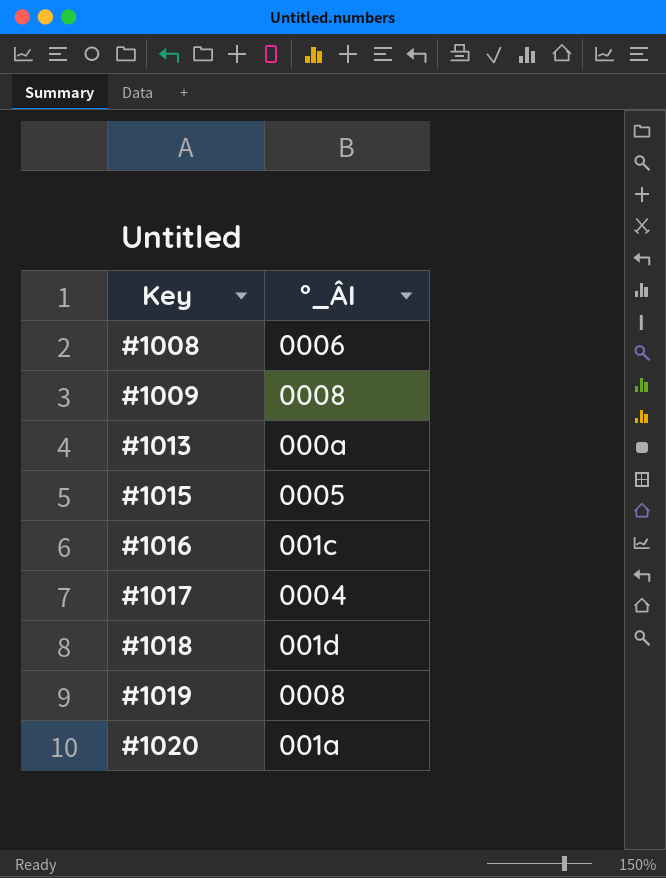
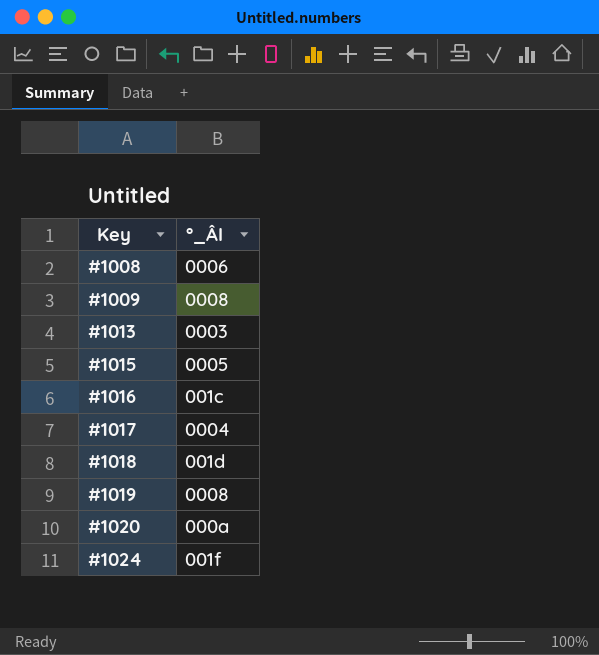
#1013 | °_ÂI: 000a -> 0003
#1020 | °_ÂI: 001a -> 000a
row #1024: none -> 001f

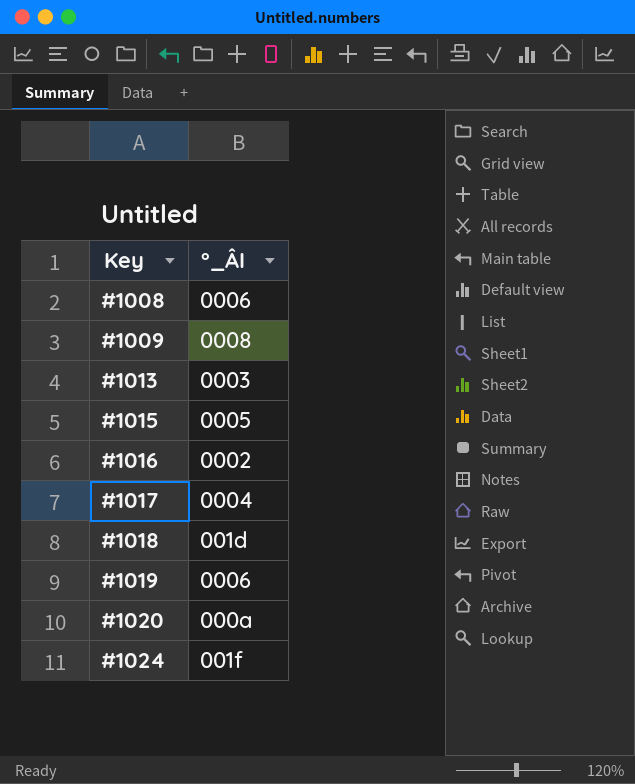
#1016 | °_ÂI: 001c -> 0002
#1019 | °_ÂI: 0008 -> 0006

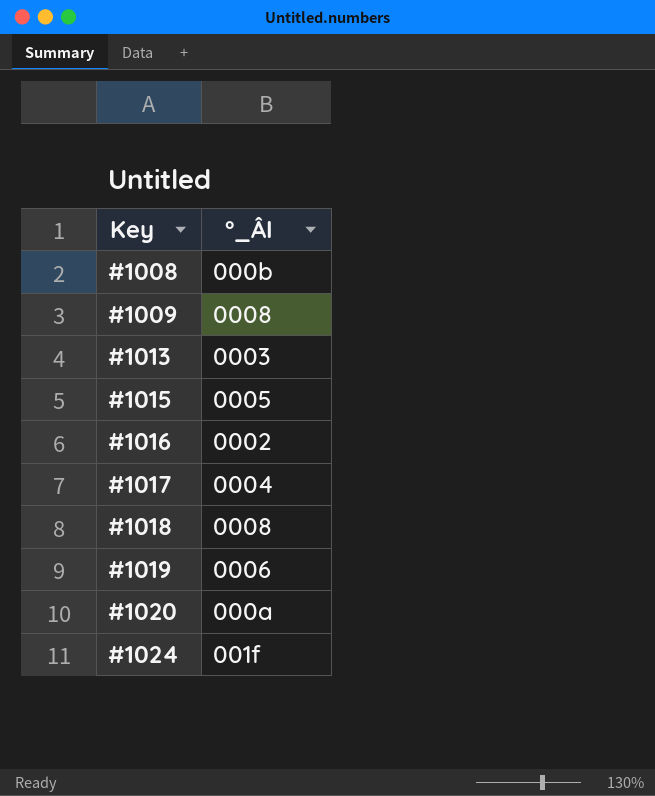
#1008 | °_ÂI: 0006 -> 000b
#1018 | °_ÂI: 001d -> 0008

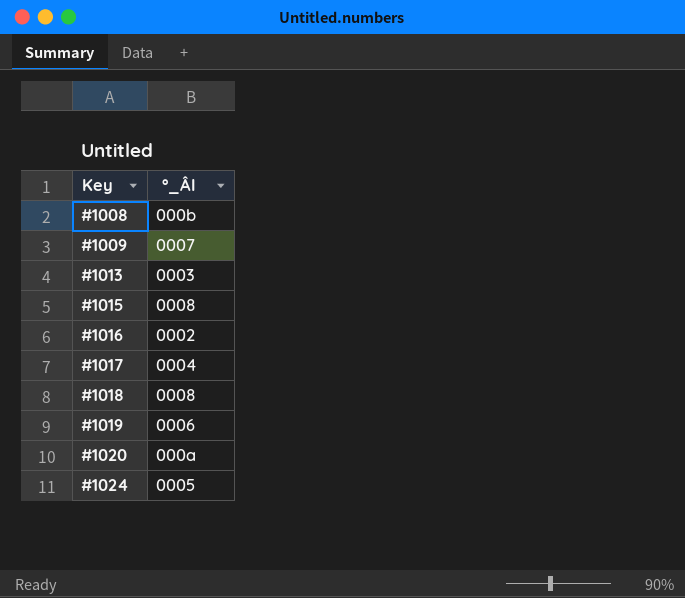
#1009 | °_ÂI: 0008 -> 0007
#1015 | °_ÂI: 0005 -> 0008
#1024 | °_ÂI: 001f -> 0005

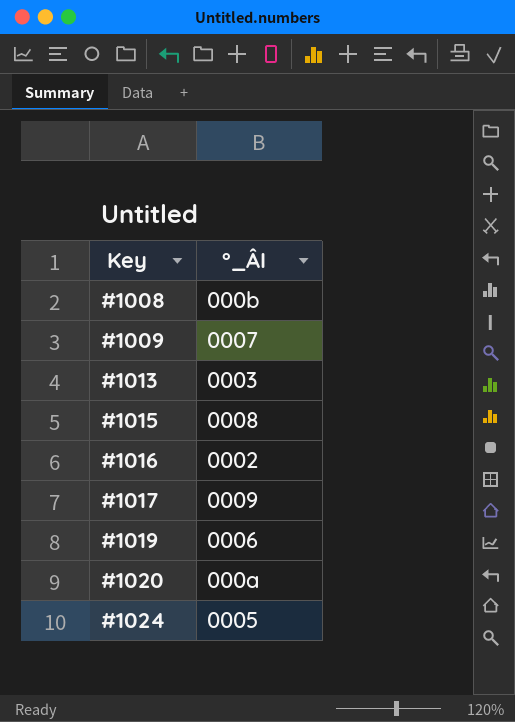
row #1018: 0008 -> none
#1017 | °_ÂI: 0004 -> 0009

